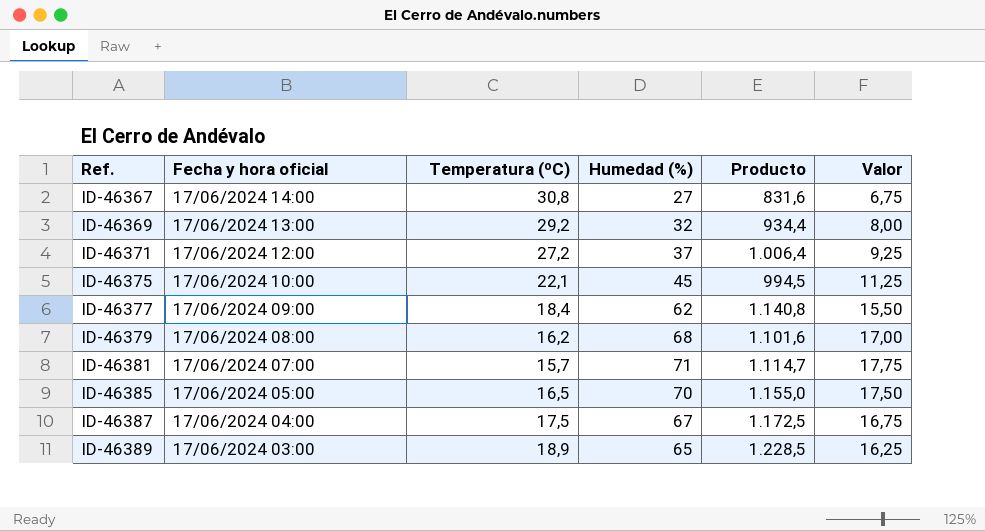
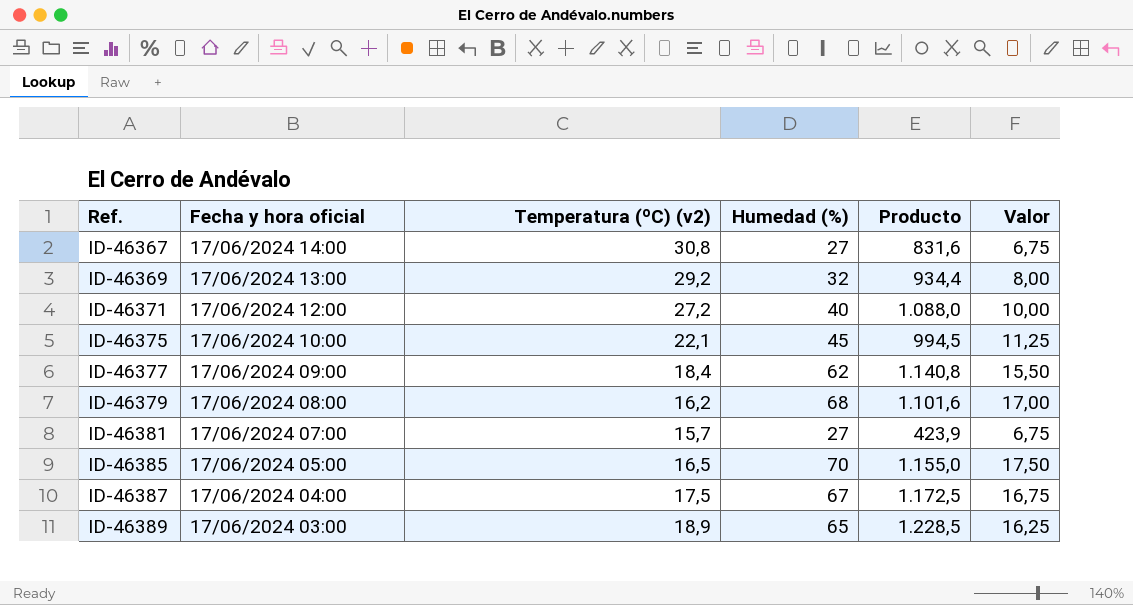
column name: Temperatura (ºC) -> Temperatura (ºC) (v2)
ID-46371 | Humedad (%): 37 -> 40
ID-46371 | Producto: 1.006,4 -> 1.088,0
ID-46371 | Valor: 9,25 -> 10,00
ID-46381 | Humedad (%): 71 -> 27
ID-46381 | Producto: 1.114,7 -> 423,9
ID-46381 | Valor: 17,75 -> 6,75

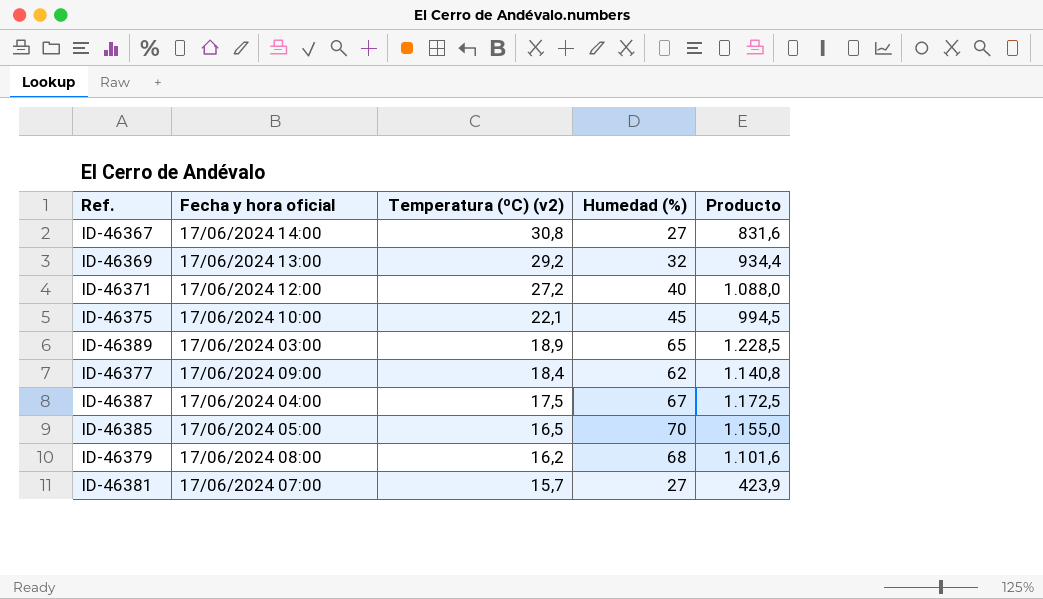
row order: Ref. ascending -> Temperatura (ºC) (v2) descending
column Valor | formula: [Humedad (%)] * 0,25 -> none

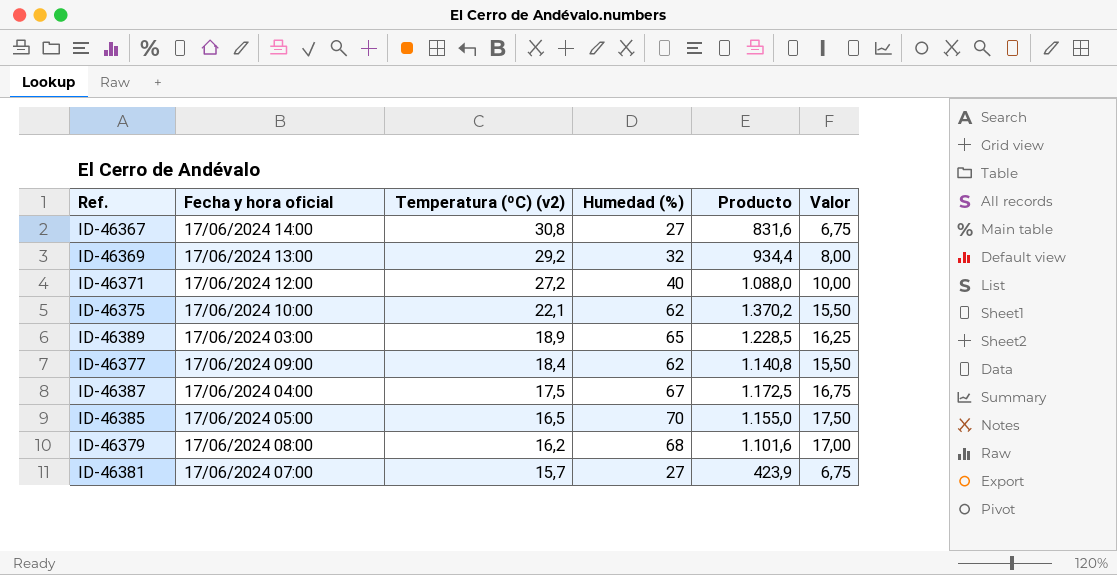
column Valor | formula: none -> [Humedad (%)] * 0,25
ID-46375 | Humedad (%): 45 -> 62
ID-46375 | Producto: 994,5 -> 1.370,2

